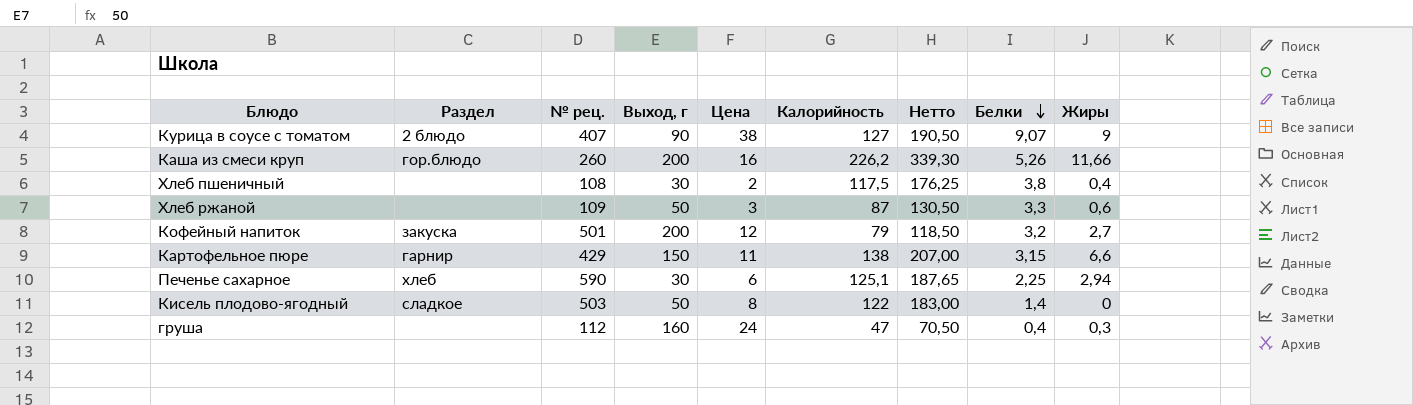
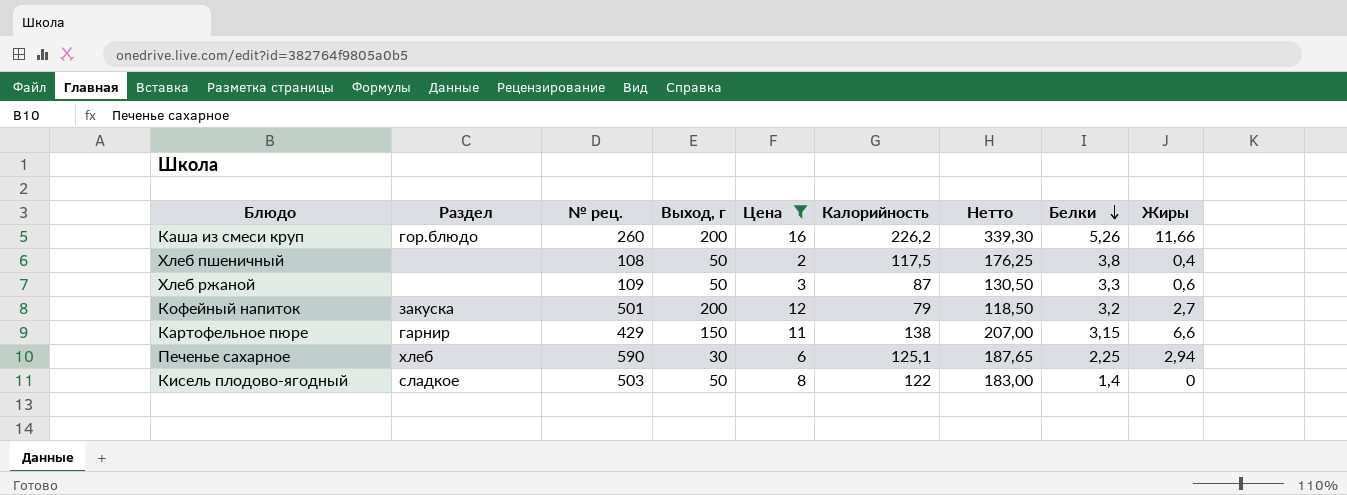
filter: none -> Цена <= 16
Хлеб пшеничный | Выход, г: 30 -> 50

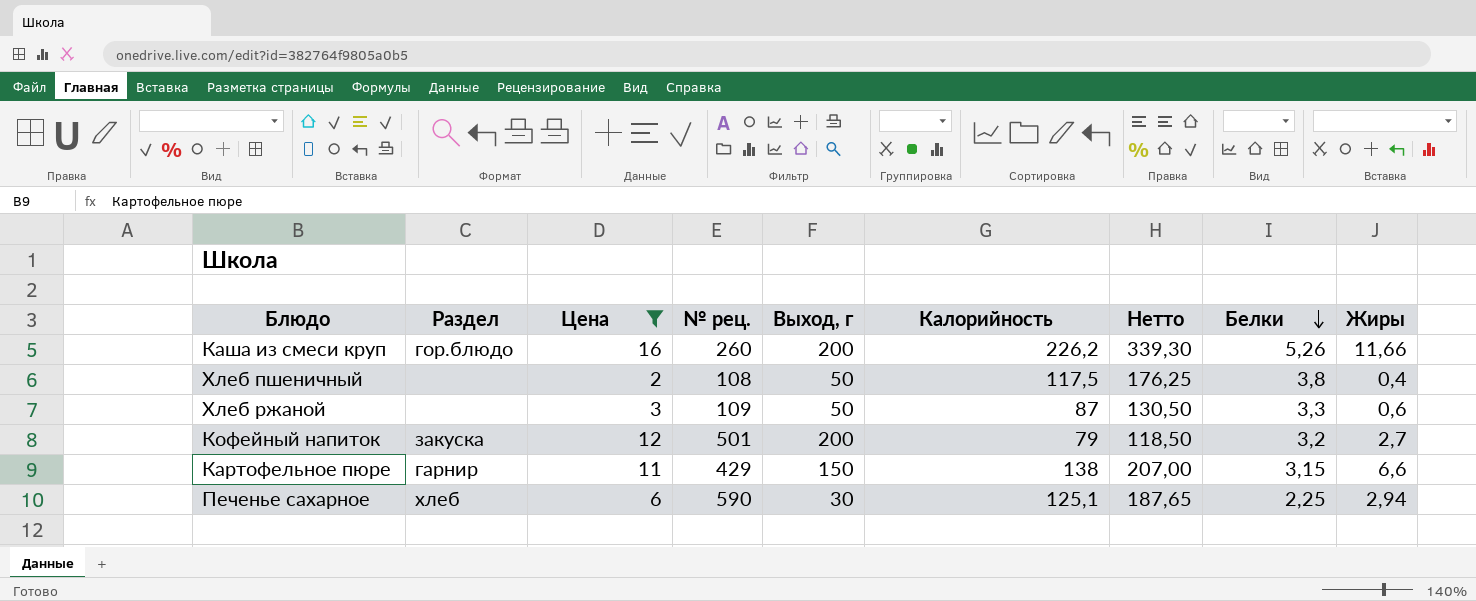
column Цена | position: 5 -> 3
row Кисель плодово-ягодный: сладкое | 503 | 50 | 8 | 122 | 183,00 | 1,4 | 0 -> none

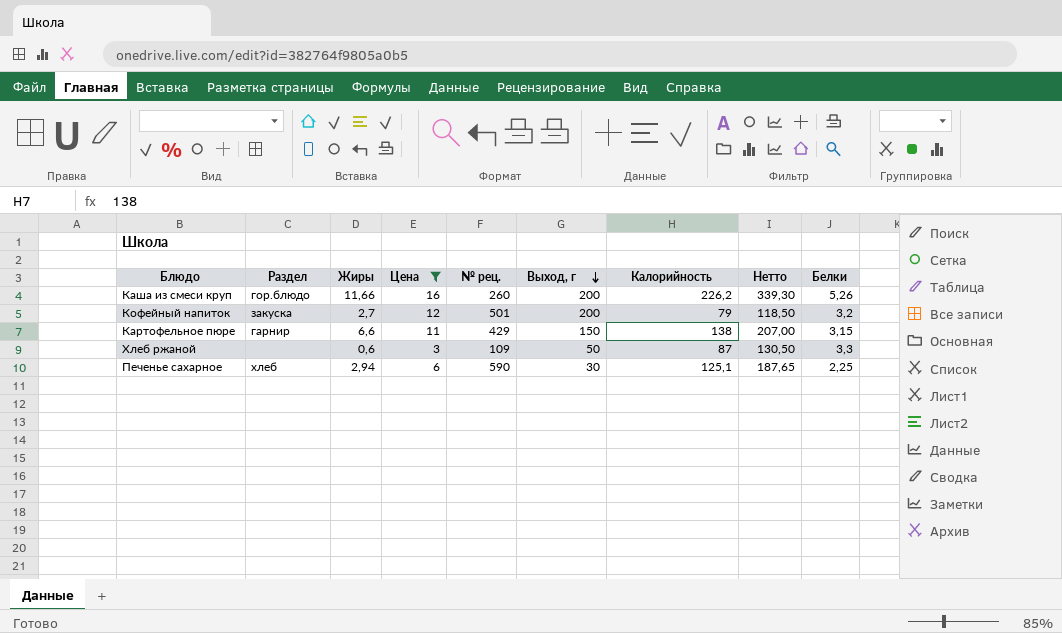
row order: Белки descending -> Выход, г descending
column Жиры | position: 9 -> 3
row Хлеб пшеничный: none | 2 | 108 | 50 | 117,5 | 176,25 | 3,8 | 0,4 -> none

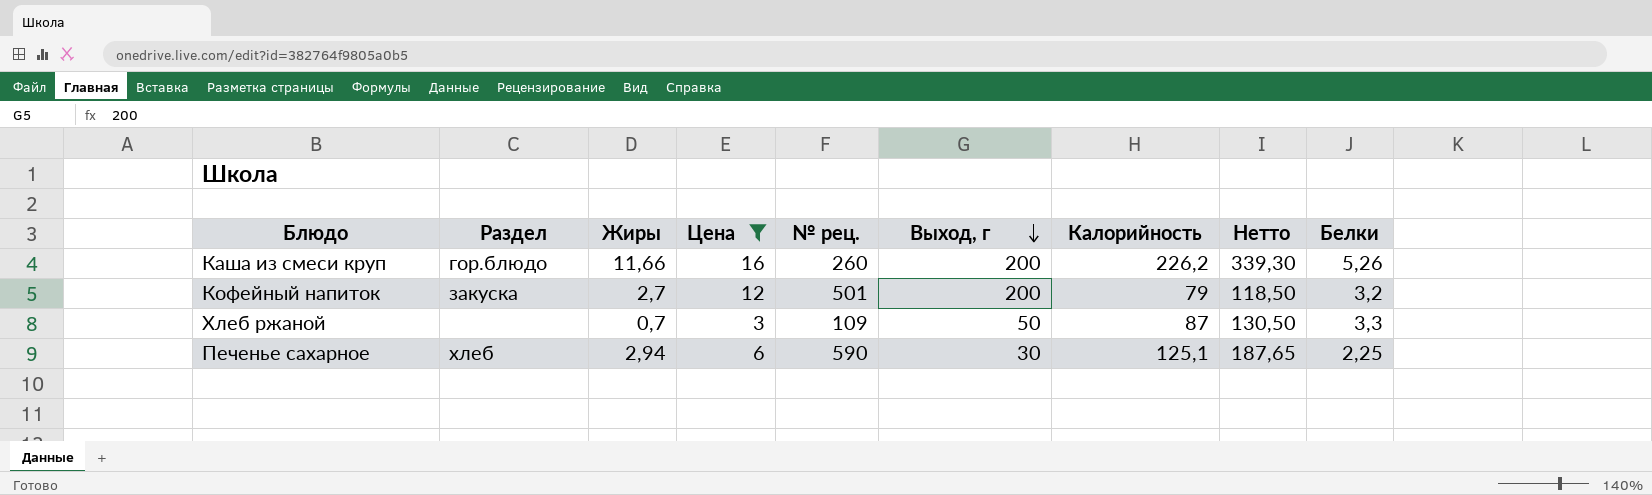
row Картофельное пюре: гарнир | 6,6 | 11 | 429 | 150 | 138 | 207,00 | 3,15 -> none
Хлеб ржаной | Жиры: 0,6 -> 0,7

